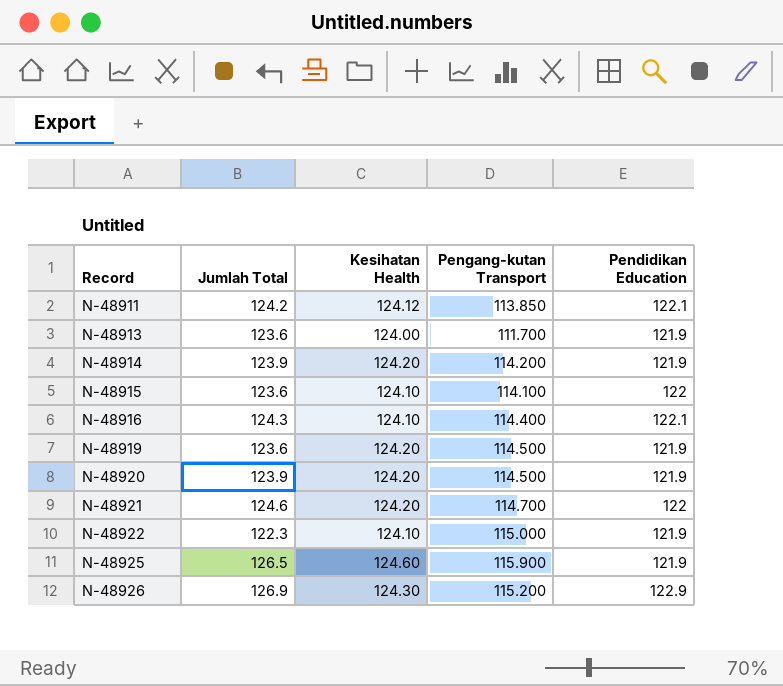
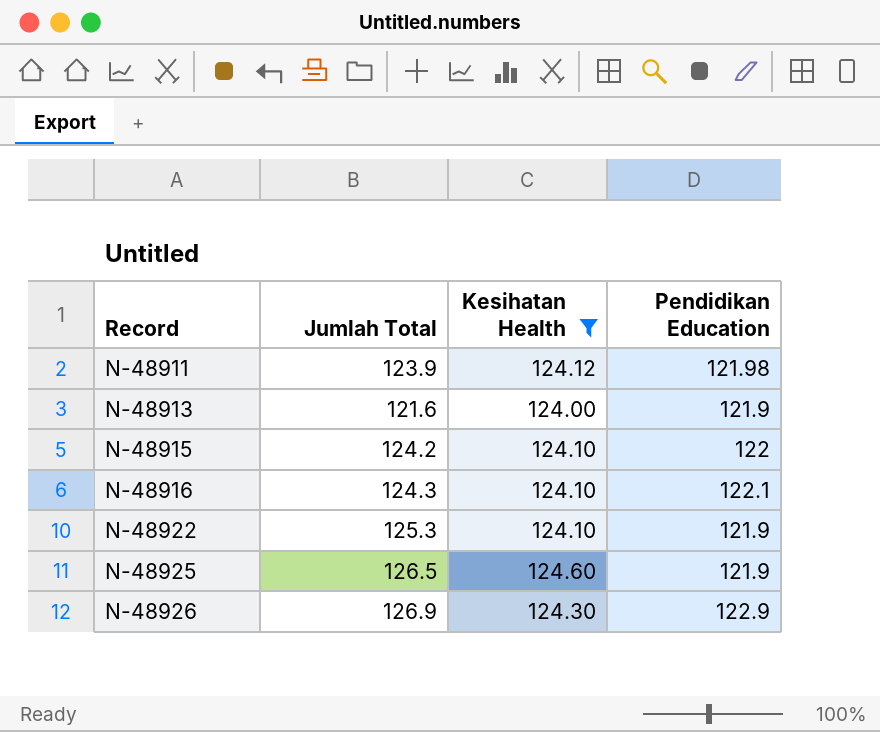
filter: none -> Kesihatan Health != 124.20
column Pengang-kutan Transport | position: 4 -> none
N-48911 | Jumlah Total: 124.2 -> 123.9
N-48911 | Pendidikan Education: 122.1 -> 121.98
N-48913 | Jumlah Total: 123.6 -> 121.6
N-48915 | Jumlah Total: 123.6 -> 124.2
N-48922 | Jumlah Total: 122.3 -> 125.3

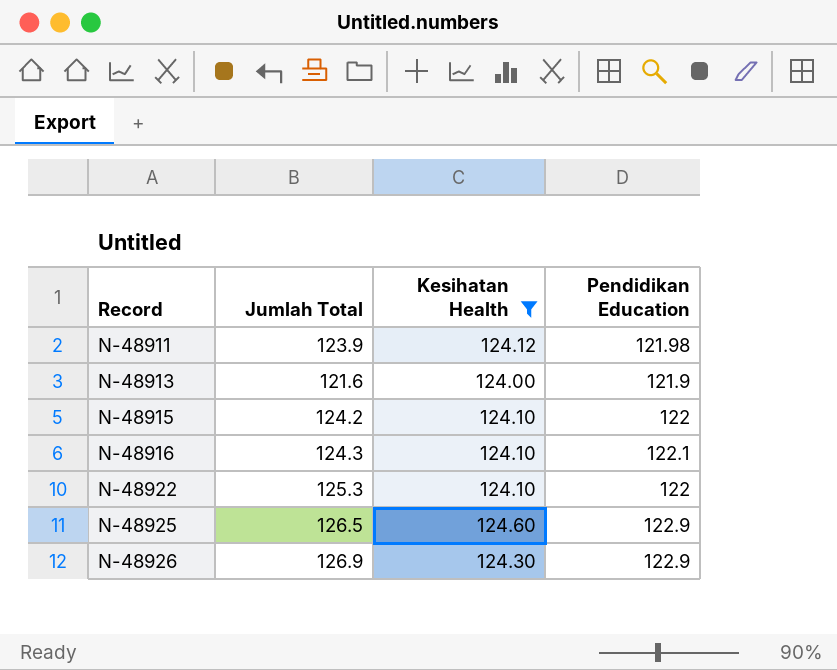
N-48922 | Pendidikan Education: 121.9 -> 122
N-48925 | Pendidikan Education: 121.9 -> 122.9

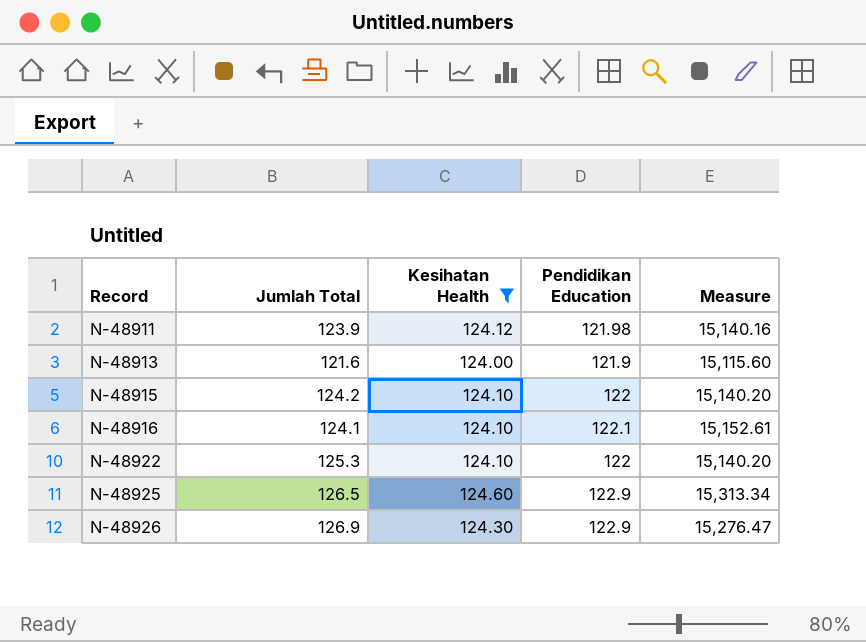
column Measure | formula: none -> [Kesihatan Health] * [Pendidikan Education]
N-48916 | Jumlah Total: 124.3 -> 124.1

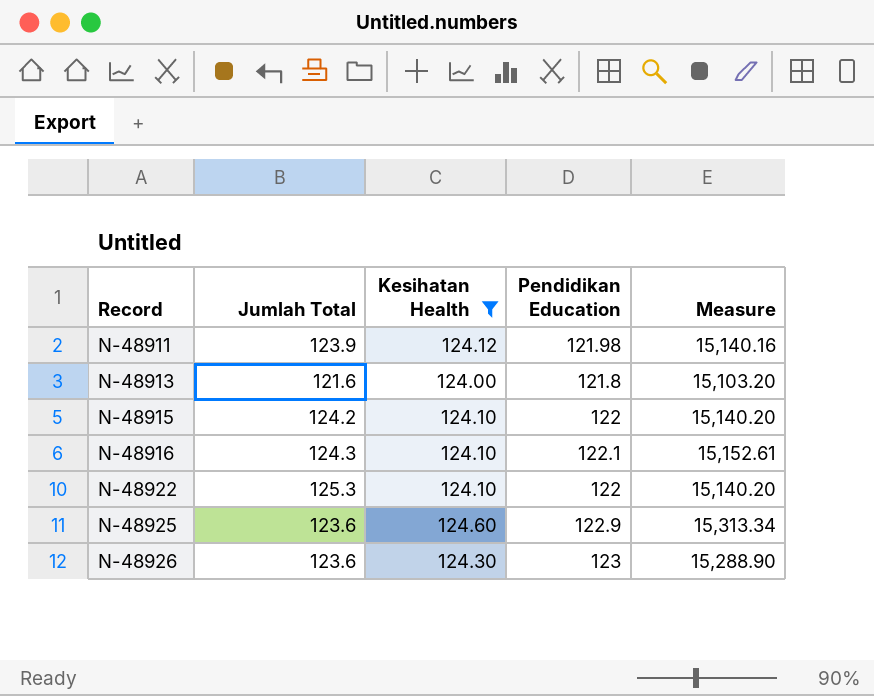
N-48913 | Pendidikan Education: 121.9 -> 121.8
N-48913 | Measure: 15,115.60 -> 15,103.20
N-48916 | Jumlah Total: 124.1 -> 124.3
N-48925 | Jumlah Total: 126.5 -> 123.6
N-48926 | Jumlah Total: 126.9 -> 123.6
N-48926 | Pendidikan Education: 122.9 -> 123
N-48926 | Measure: 15,276.47 -> 15,288.90

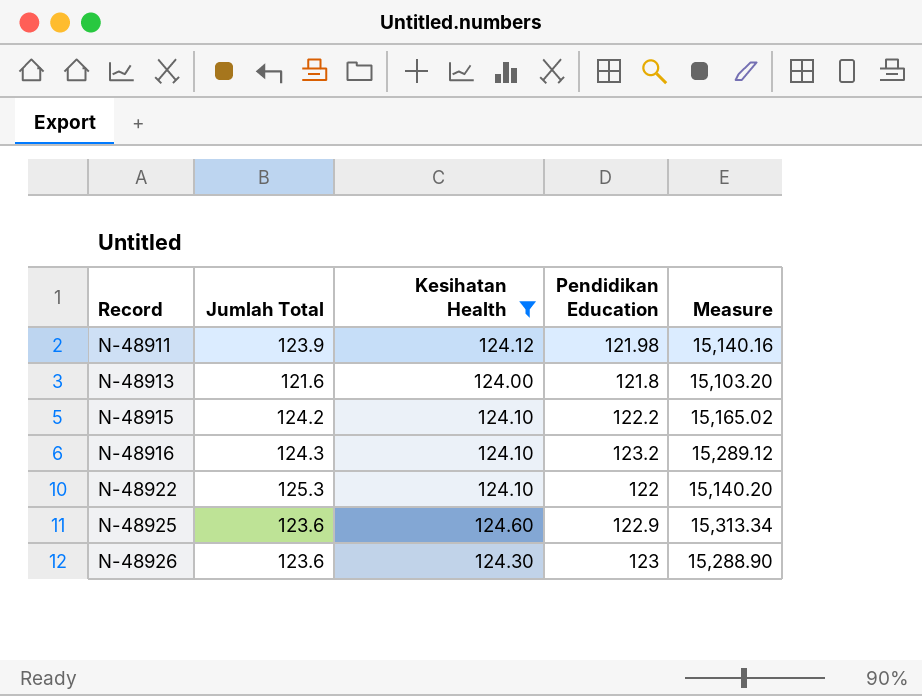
N-48915 | Pendidikan Education: 122 -> 122.2
N-48915 | Measure: 15,140.20 -> 15,165.02
N-48916 | Pendidikan Education: 122.1 -> 123.2
N-48916 | Measure: 15,152.61 -> 15,289.12

